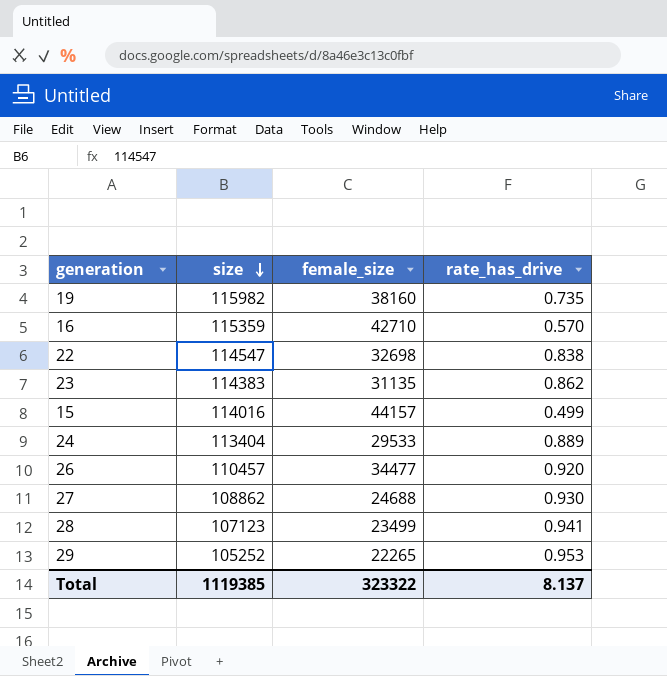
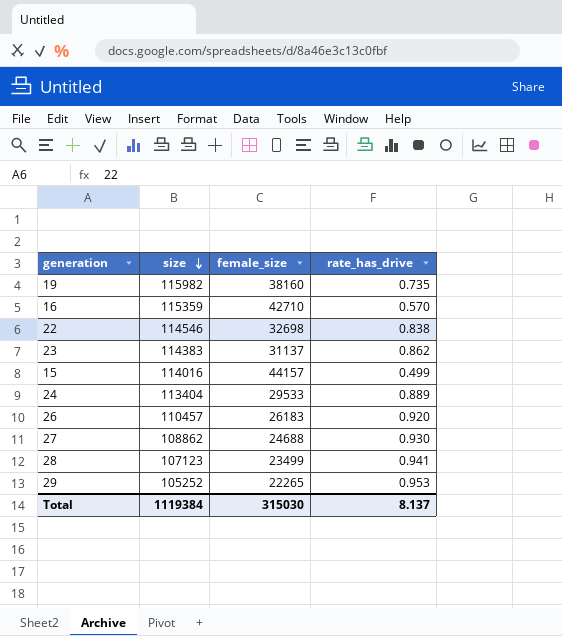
22 | size: 114547 -> 114546
23 | female_size: 31135 -> 31137
26 | female_size: 34477 -> 26183
Total | size: 1119385 -> 1119384
Total | female_size: 323322 -> 315030

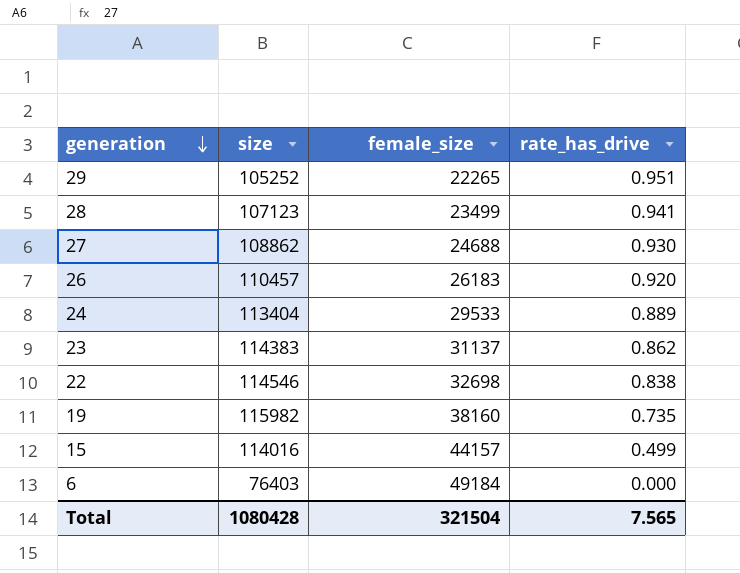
row order: size descending -> generation descending
row 16: 115359 | 42710 | 0.570 -> none
29 | rate_has_drive: 0.953 -> 0.951
row 6: none -> 76403 | 49184 | 0.000
Total | size: 1119384 -> 1080428
Total | female_size: 315030 -> 321504
Total | rate_has_drive: 8.137 -> 7.565

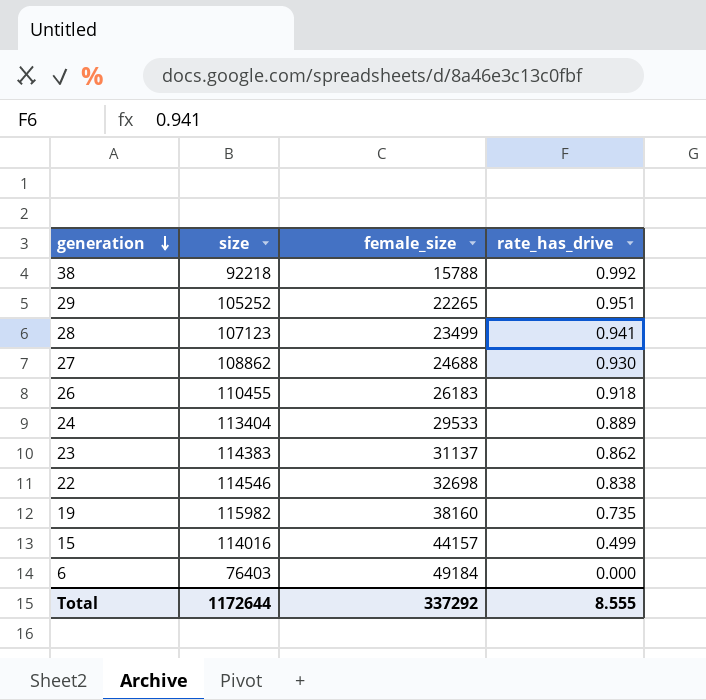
row 38: none -> 92218 | 15788 | 0.992
26 | size: 110457 -> 110455
26 | rate_has_drive: 0.920 -> 0.918
Total | size: 1080428 -> 1172644
Total | female_size: 321504 -> 337292
Total | rate_has_drive: 7.565 -> 8.555

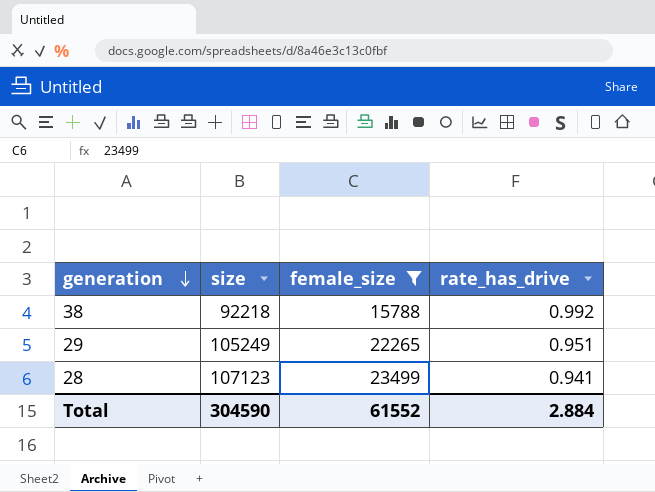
filter: none -> female_size <= 23499
29 | size: 105252 -> 105249
Total | size: 1172644 -> 304590
Total | female_size: 337292 -> 61552
Total | rate_has_drive: 8.555 -> 2.884

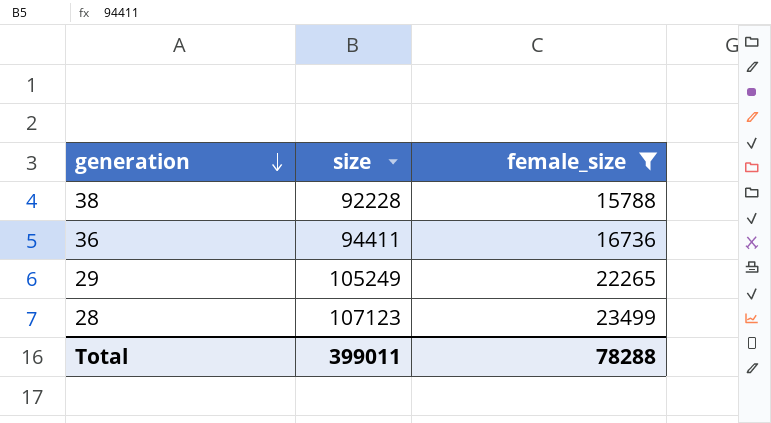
column rate_has_drive | position: 4 -> none
38 | size: 92218 -> 92228
row 36: none -> 94411 | 16736
Total | size: 304590 -> 399011
Total | female_size: 61552 -> 78288

